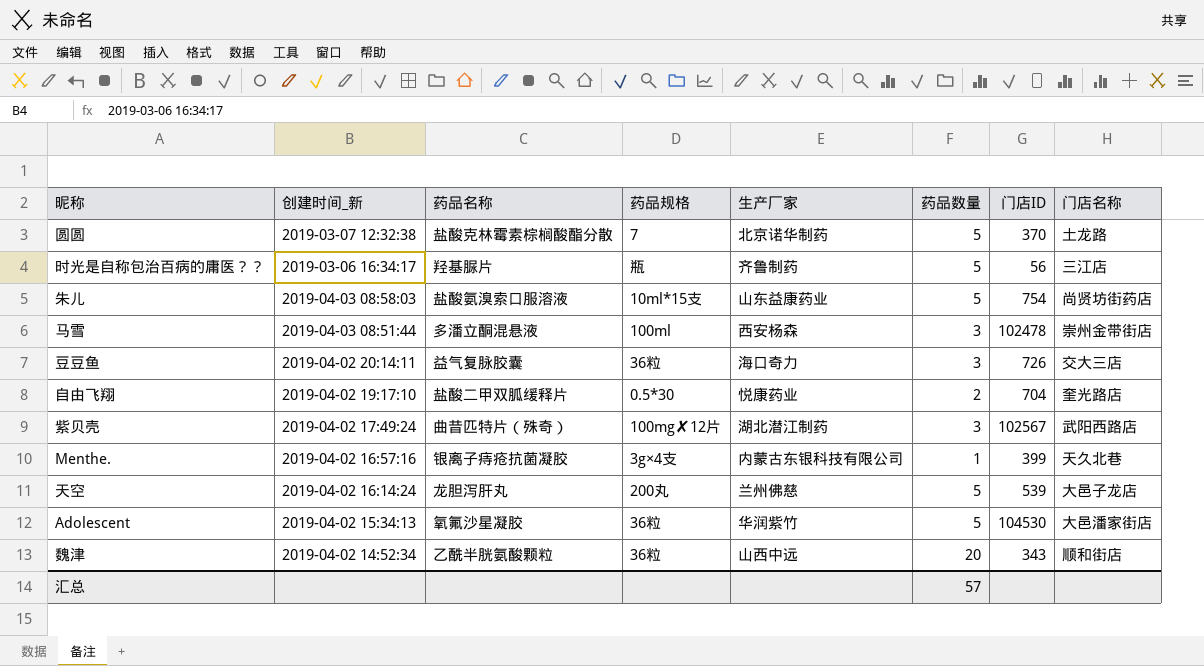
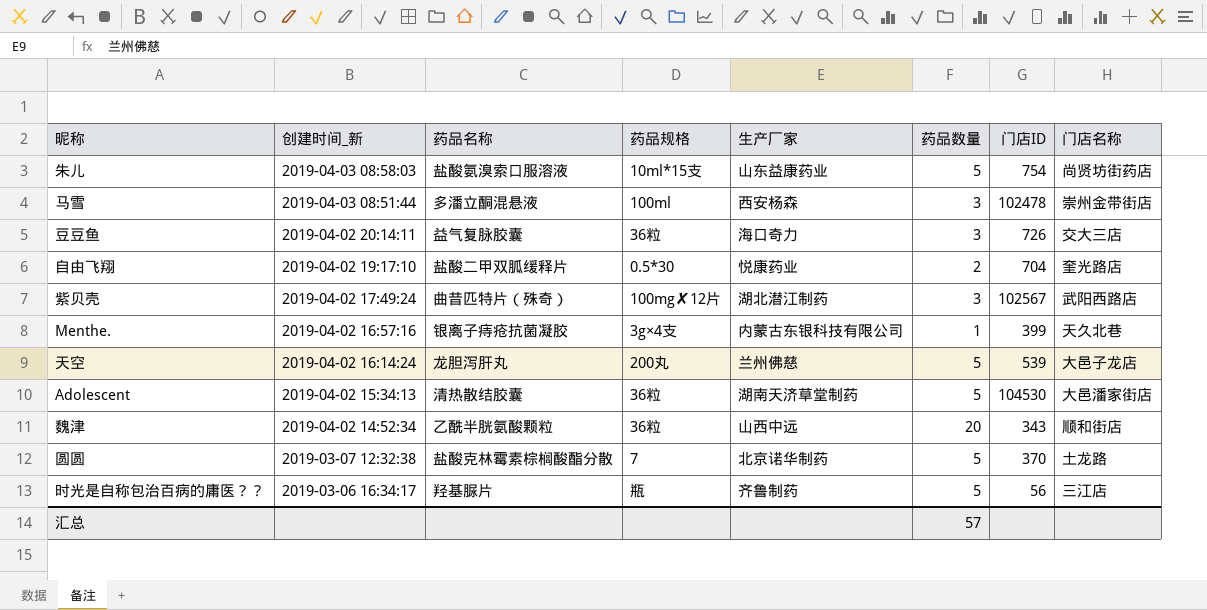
row order: none -> 创建时间_新 descending
Adolescent | 药品名称: 氧氟沙星凝胶 -> 清热散结胶囊
Adolescent | 生产厂家: 华润紫竹 -> 湖南天济草堂制药

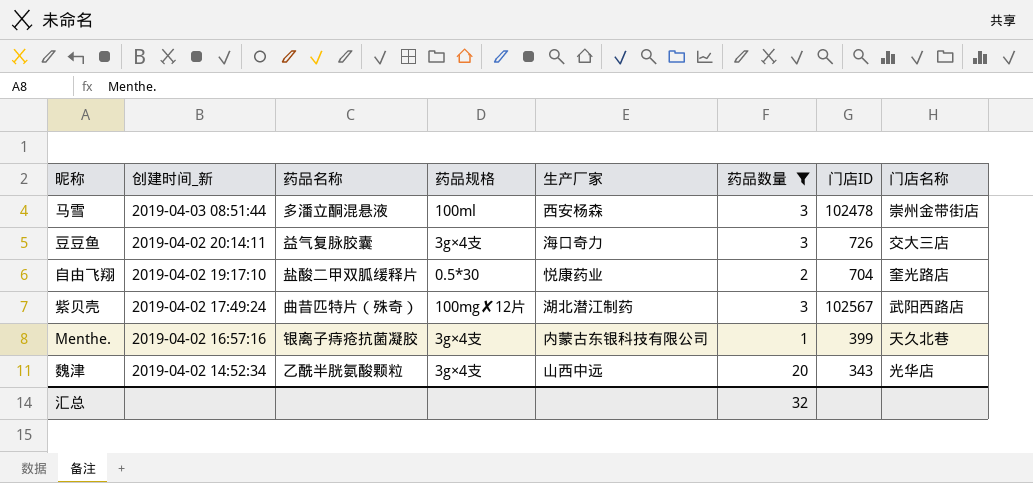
filter: none -> 药品数量 != 5
豆豆鱼 | 药品规格: 36粒 -> 3g×4支
魏津 | 药品规格: 36粒 -> 3g×4支
魏津 | 门店名称: 顺和街店 -> 光华店
汇总 | 药品数量: 57 -> 32

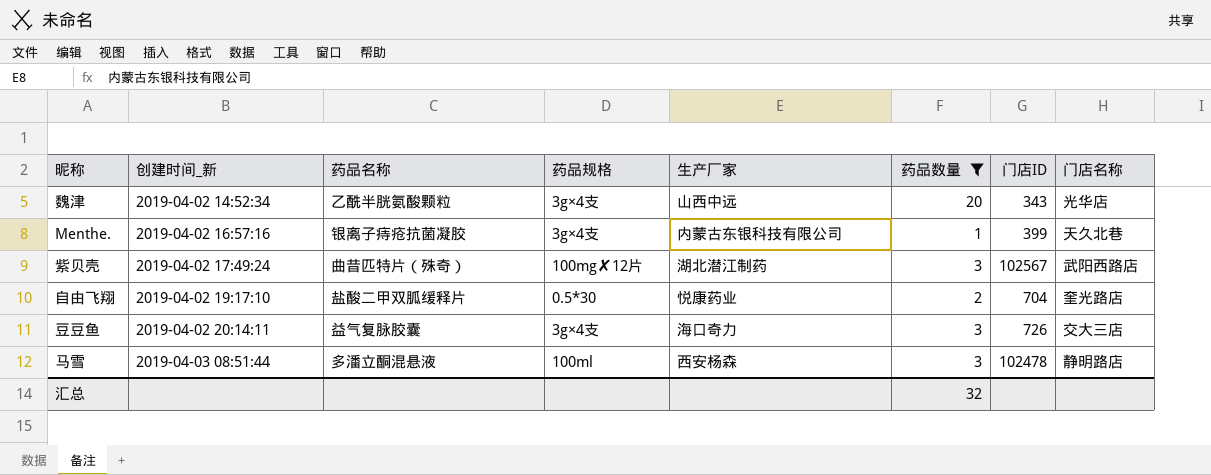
row order: 创建时间_新 descending -> 创建时间_新 ascending
马雪 | 门店名称: 崇州金带街店 -> 静明路店

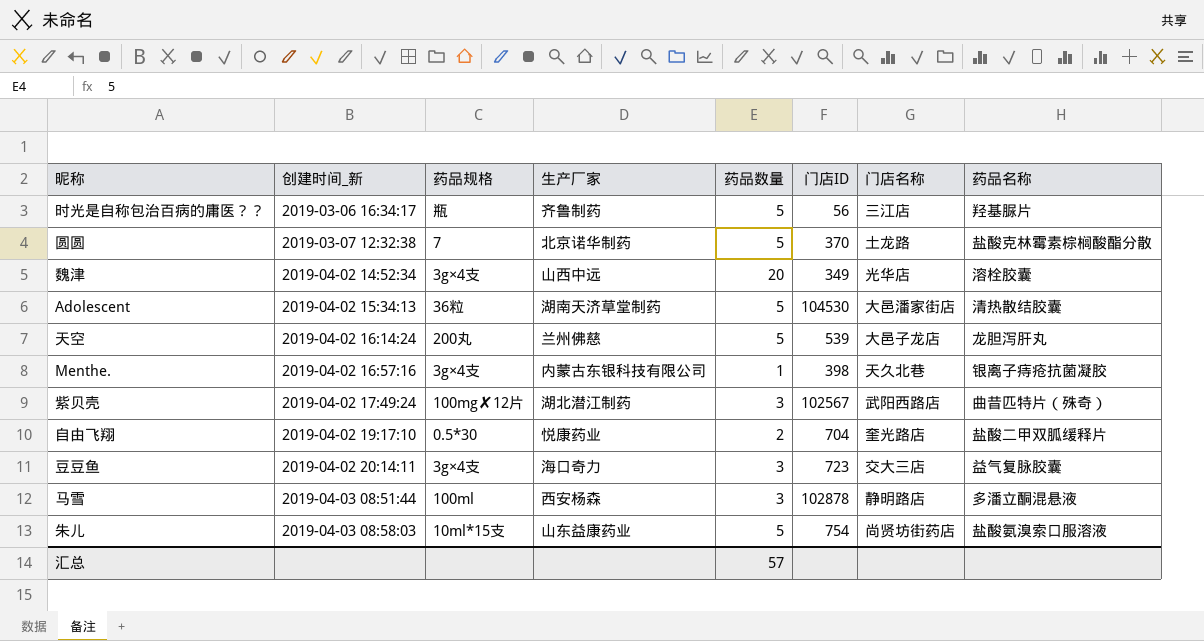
filter: 药品数量 != 5 -> none
column 药品名称 | position: 3 -> 8
魏津 | 门店ID: 343 -> 349
魏津 | 药品名称: 乙酰半胱氨酸颗粒 -> 溶栓胶囊
Menthe. | 门店ID: 399 -> 398
豆豆鱼 | 门店ID: 726 -> 723
马雪 | 门店ID: 102478 -> 102878
汇总 | 药品数量: 32 -> 57

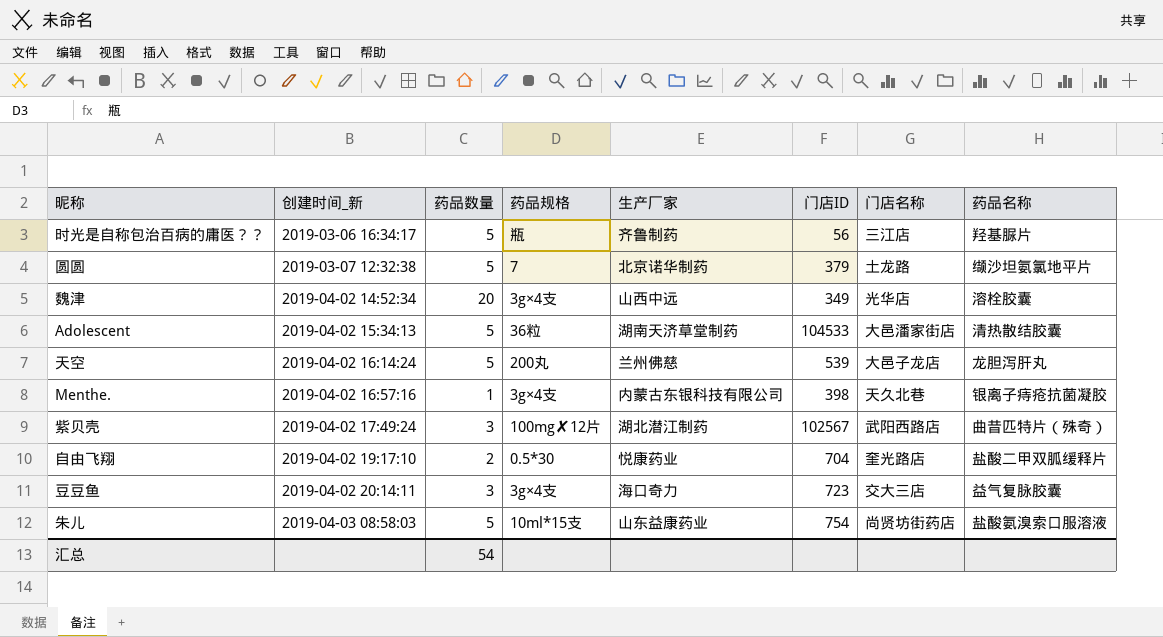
column 药品数量 | position: 5 -> 3
row 马雪: 2019-04-03 08:51:44 | 100ml | 西安杨森 | 3 | 102878 | 静明路店 | 多潘立酮混悬液 -> none
圆圆 | 门店ID: 370 -> 379
圆圆 | 药品名称: 盐酸克林霉素棕榈酸酯分散 -> 缬沙坦氨氯地平片
Adolescent | 门店ID: 104530 -> 104533
汇总 | 药品数量: 57 -> 54

